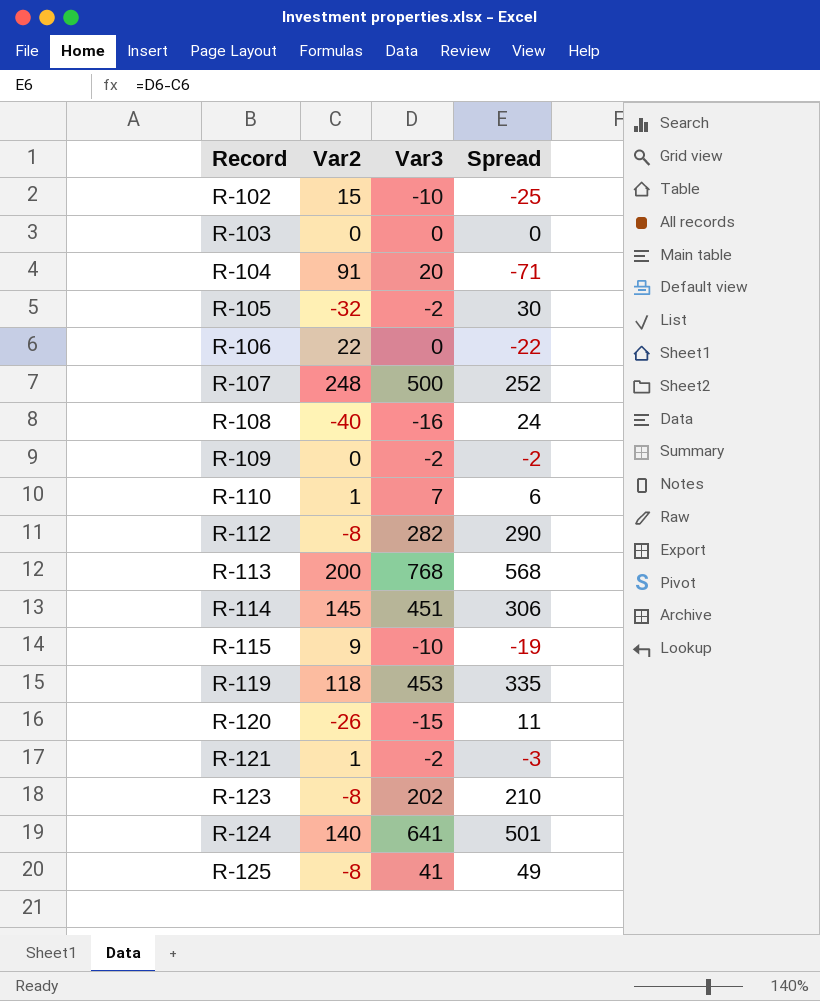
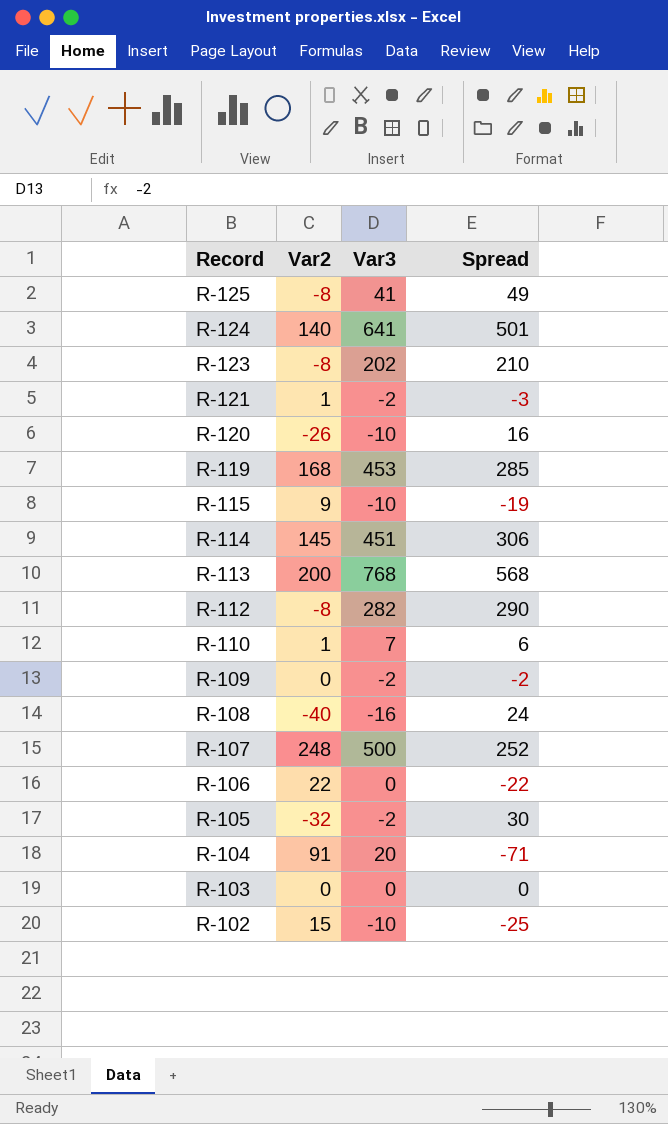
row order: Record ascending -> Record descending
R-120 | Var3: -15 -> -10
R-120 | Spread: 11 -> 16
R-119 | Var2: 118 -> 168
R-119 | Spread: 335 -> 285

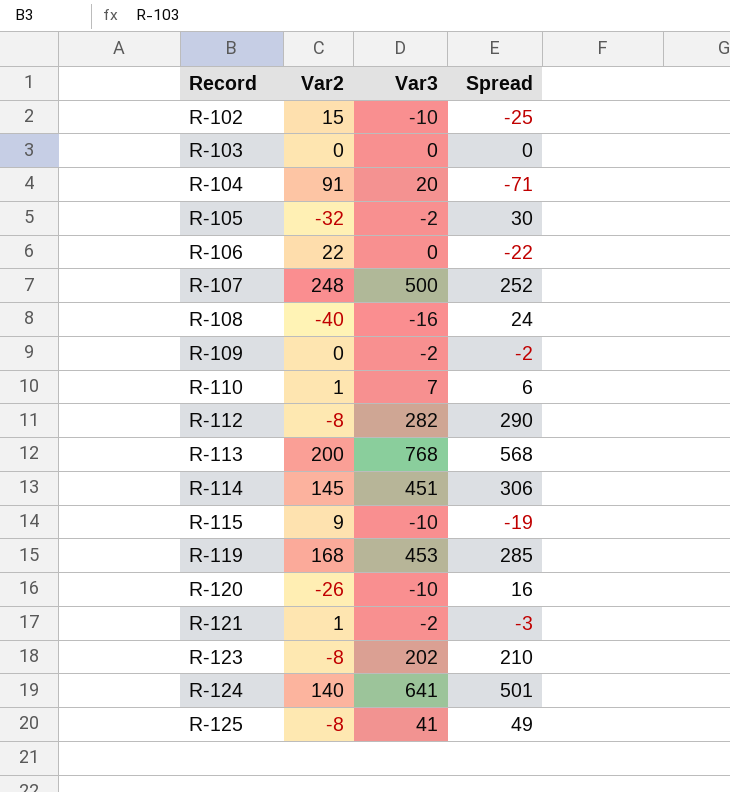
row order: Record descending -> Record ascending

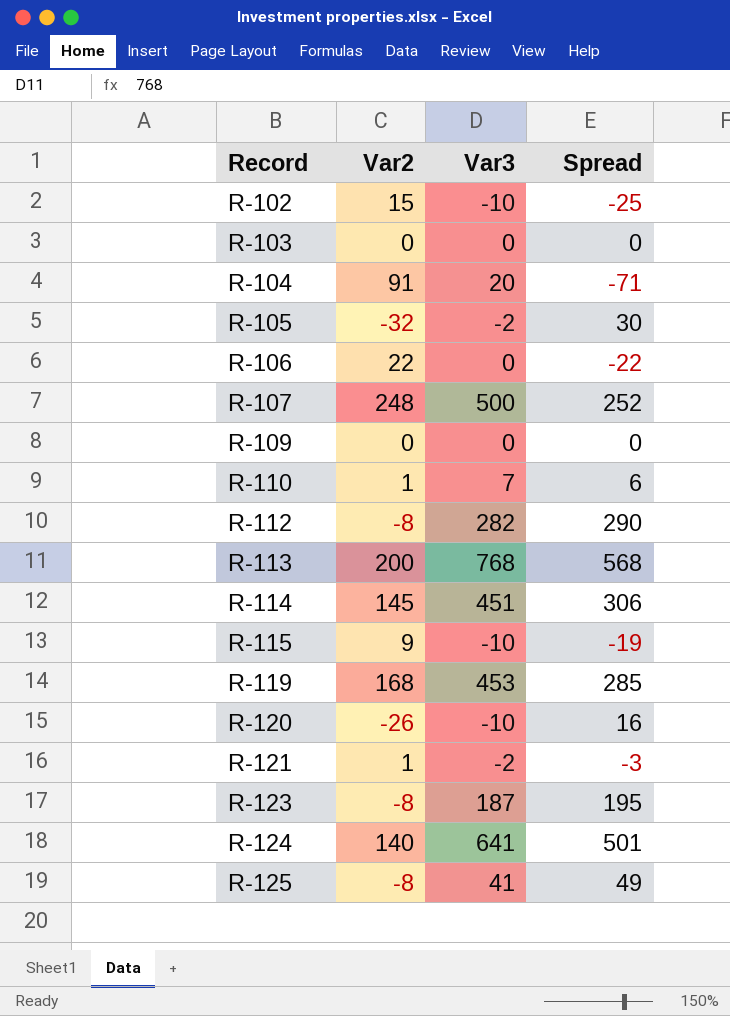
row R-108: -40 | -16 | 24 -> none
R-109 | Var3: -2 -> 0
R-109 | Spread: -2 -> 0
R-123 | Var3: 202 -> 187
R-123 | Spread: 210 -> 195

